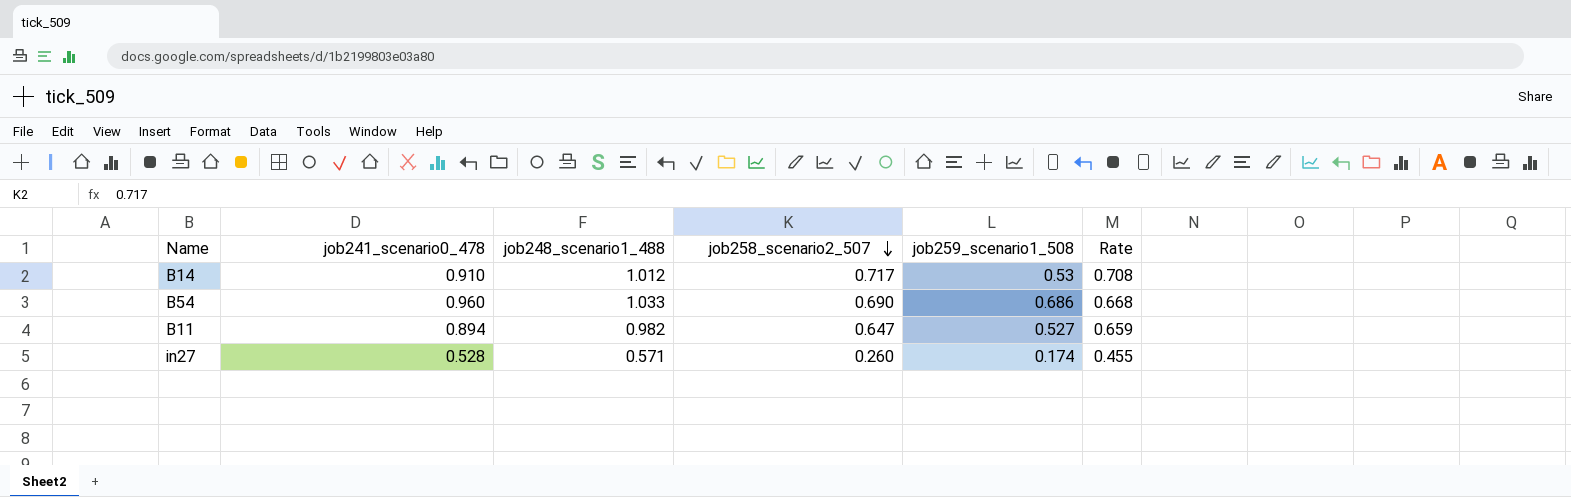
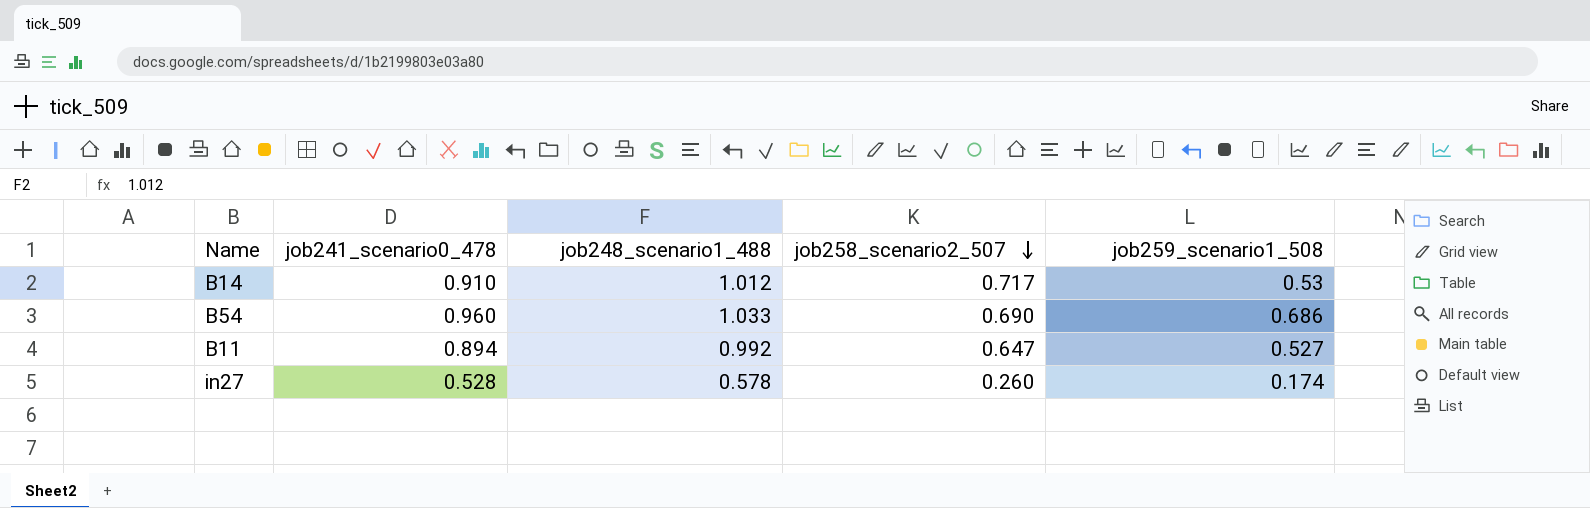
column Rate | formula: [job258_scenario2_507] / [job248_scenario1_488] -> none
B11 | job248_scenario1_488: 0.982 -> 0.992
in27 | job248_scenario1_488: 0.571 -> 0.578

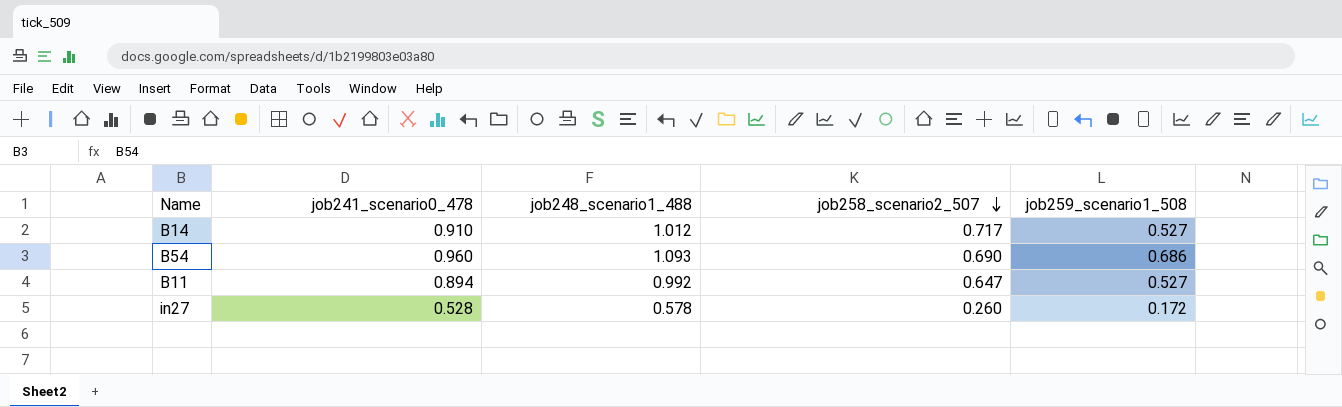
B14 | job259_scenario1_508: 0.53 -> 0.527
B54 | job248_scenario1_488: 1.033 -> 1.093
in27 | job259_scenario1_508: 0.174 -> 0.172

